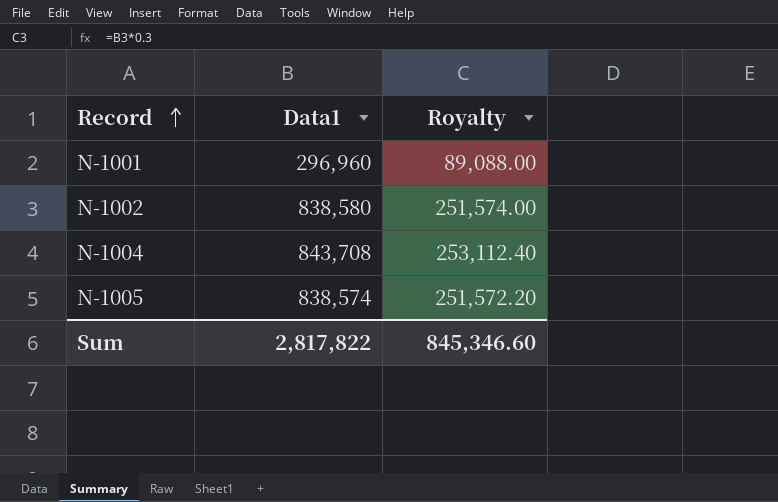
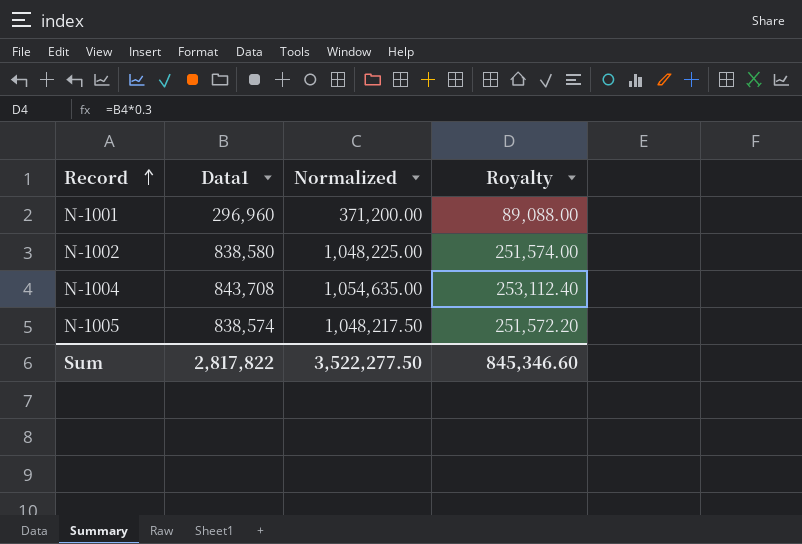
column Normalized | formula: none -> [Data1] * 1.25

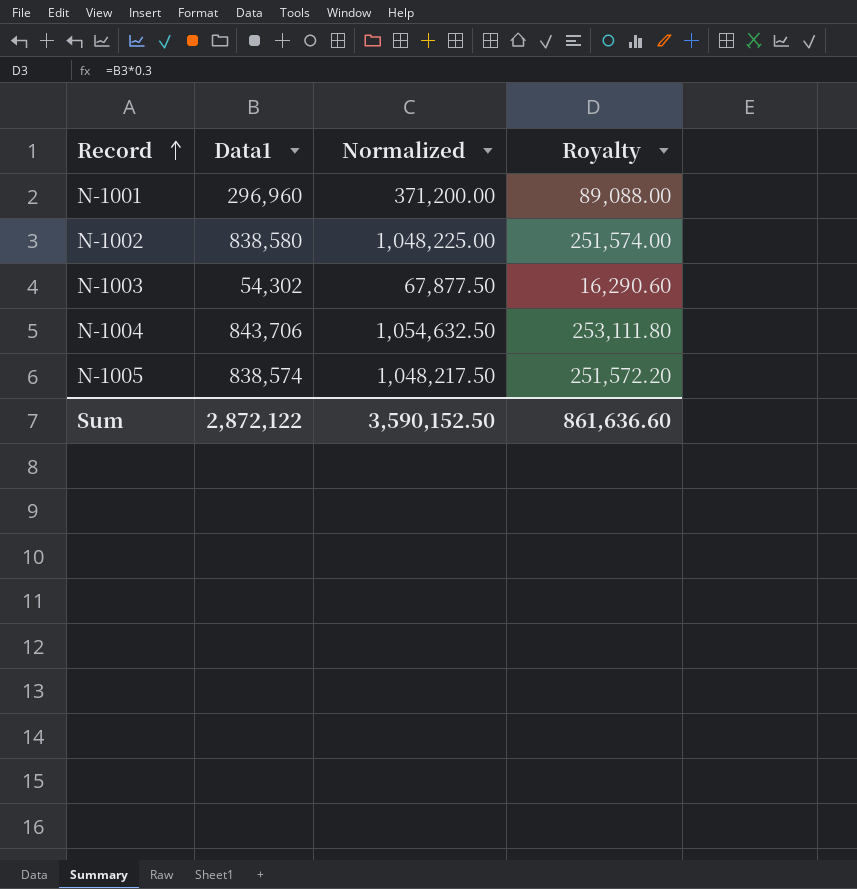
row N-1003: none -> 54,302 | 67,877.50 | 16,290.60
N-1004 | Data1: 843,708 -> 843,706
N-1004 | Normalized: 1,054,635.00 -> 1,054,632.50
N-1004 | Royalty: 253,112.40 -> 253,111.80
Sum | Data1: 2,817,822 -> 2,872,122
Sum | Normalized: 3,522,277.50 -> 3,590,152.50
Sum | Royalty: 845,346.60 -> 861,636.60

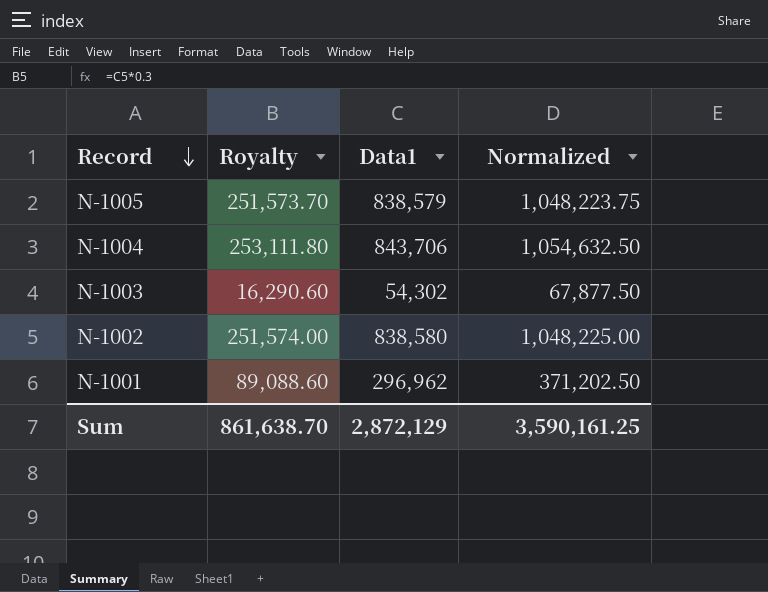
row order: Record ascending -> Record descending
column Royalty | position: 4 -> 2
N-1005 | Royalty: 251,572.20 -> 251,573.70
N-1005 | Data1: 838,574 -> 838,579
N-1005 | Normalized: 1,048,217.50 -> 1,048,223.75
N-1001 | Royalty: 89,088.00 -> 89,088.60
N-1001 | Data1: 296,960 -> 296,962
N-1001 | Normalized: 371,200.00 -> 371,202.50
Sum | Royalty: 861,636.60 -> 861,638.70
Sum | Data1: 2,872,122 -> 2,872,129
Sum | Normalized: 3,590,152.50 -> 3,590,161.25

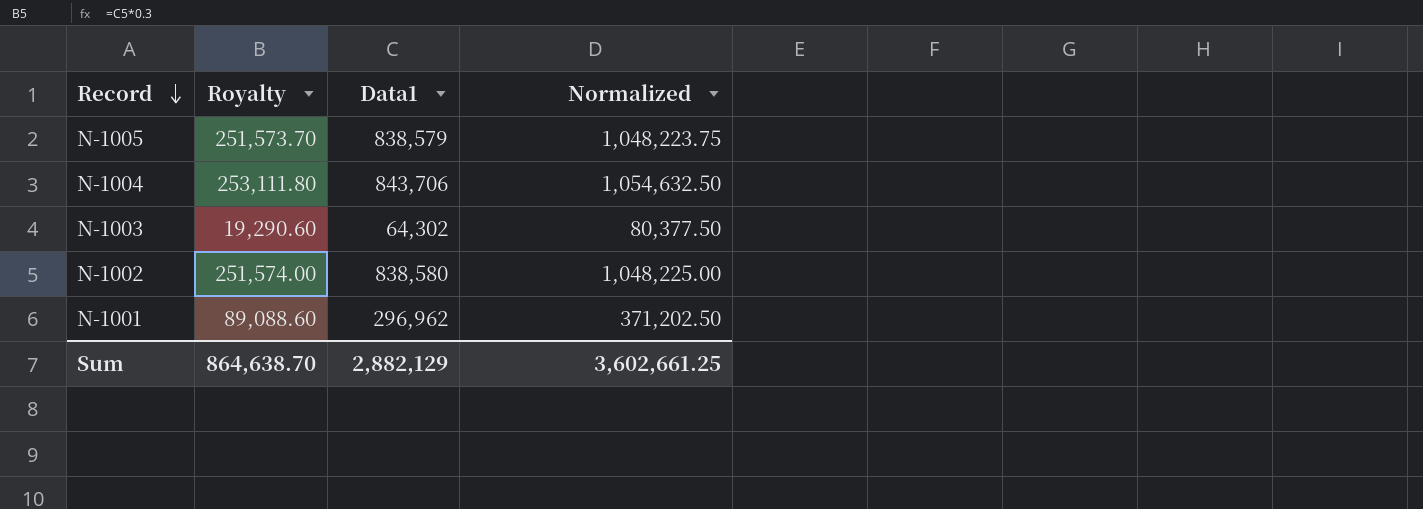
N-1003 | Royalty: 16,290.60 -> 19,290.60
N-1003 | Data1: 54,302 -> 64,302
N-1003 | Normalized: 67,877.50 -> 80,377.50
Sum | Royalty: 861,638.70 -> 864,638.70
Sum | Data1: 2,872,129 -> 2,882,129
Sum | Normalized: 3,590,161.25 -> 3,602,661.25

